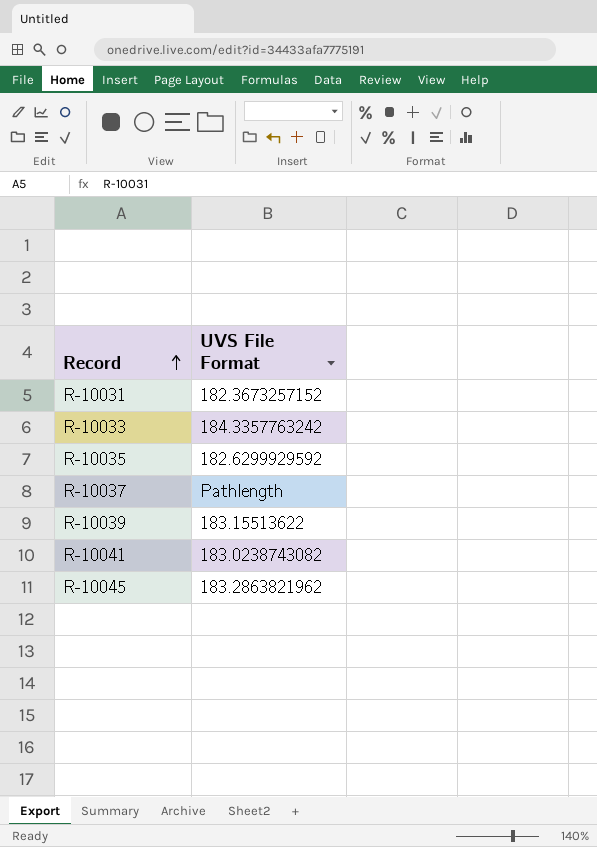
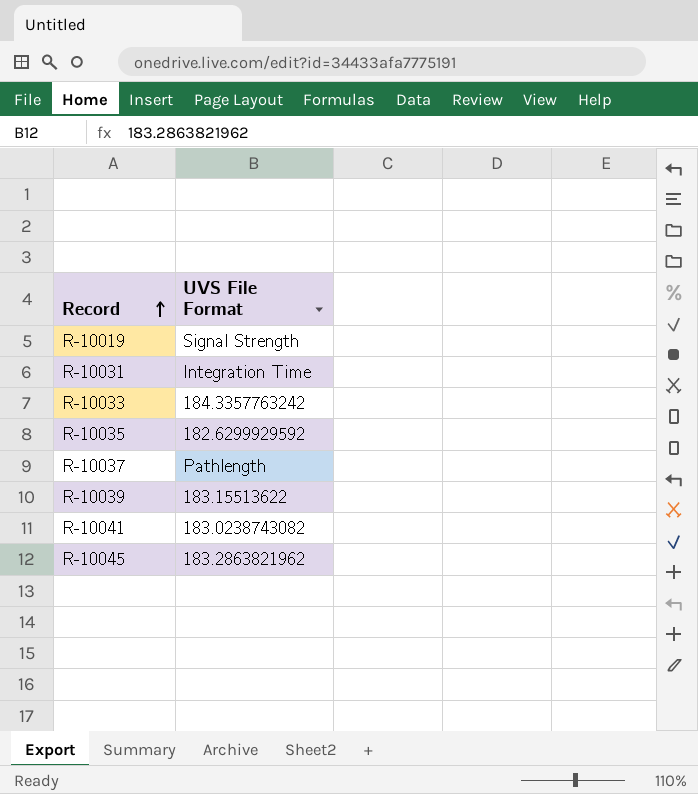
row R-10019: none -> Signal Strength
R-10031 | UVS File Format: 182.3673257152 -> Integration Time

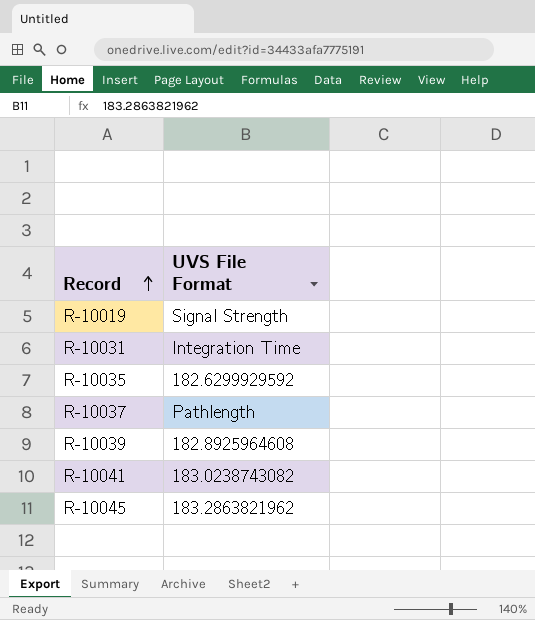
row R-10033: 184.3357763242 -> none
R-10039 | UVS File Format: 183.15513622 -> 182.8925964608

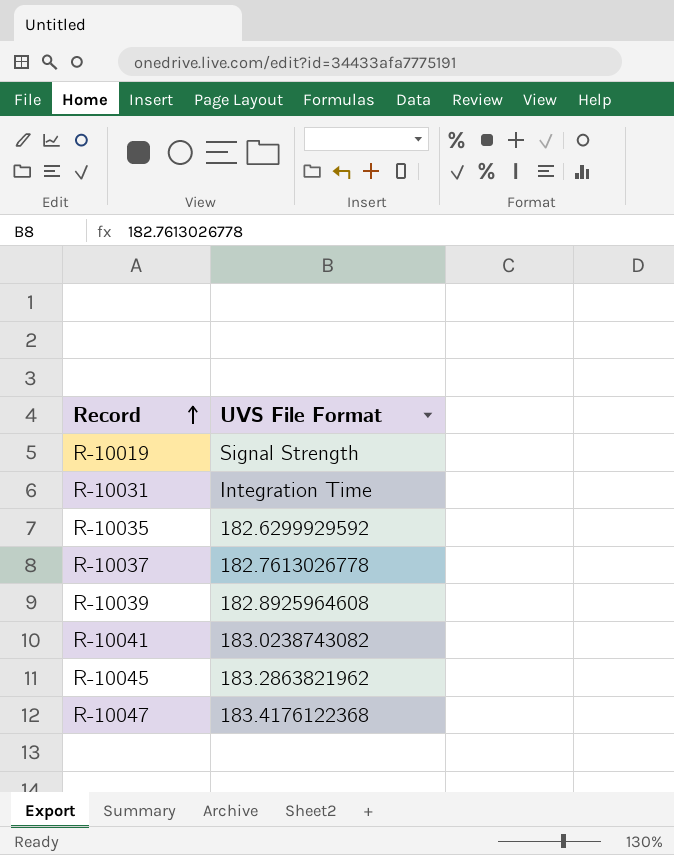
R-10037 | UVS File Format: Pathlength -> 182.7613026778
row R-10047: none -> 183.4176122368

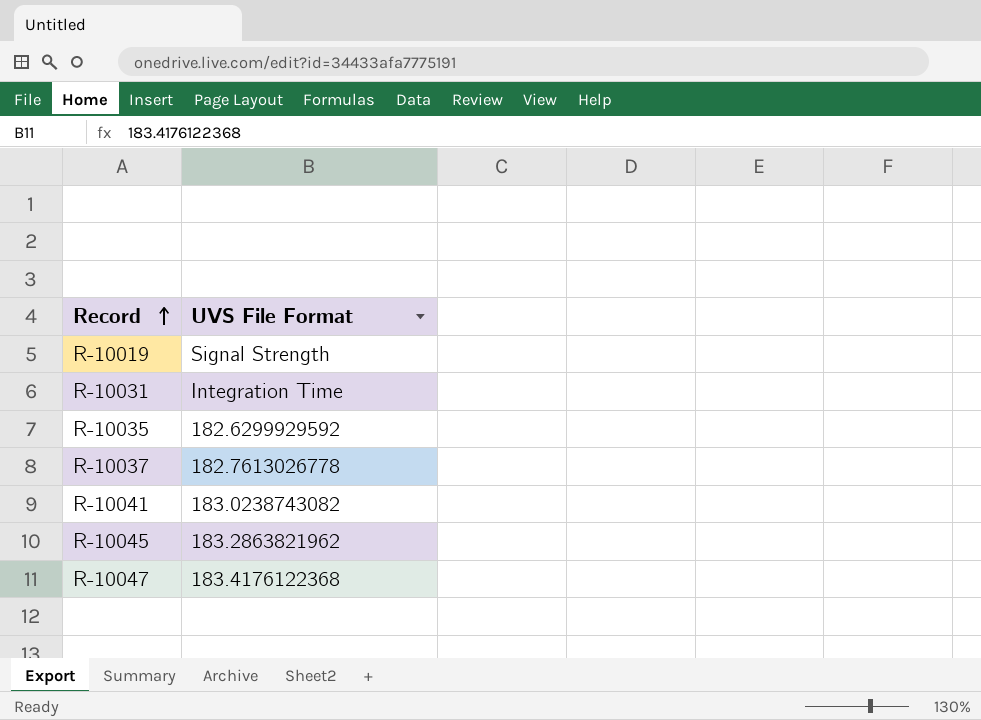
row R-10039: 182.8925964608 -> none

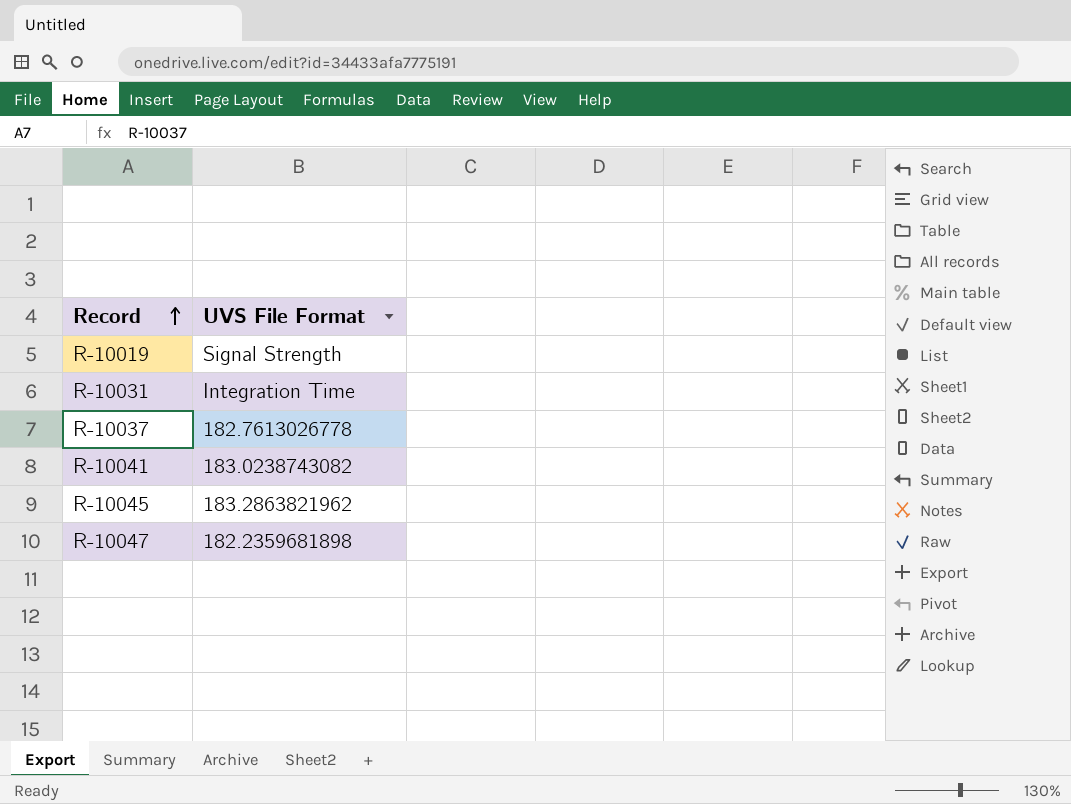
row R-10035: 182.6299929592 -> none
R-10047 | UVS File Format: 183.4176122368 -> 182.2359681898

